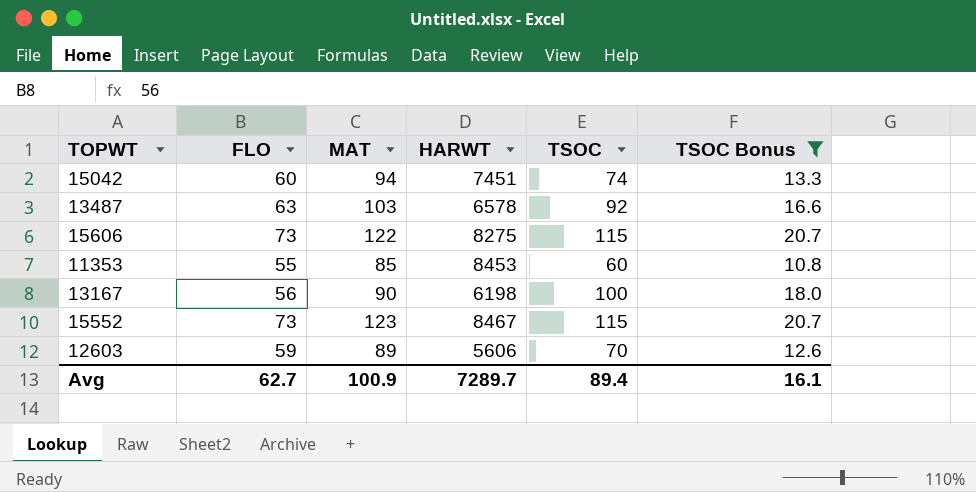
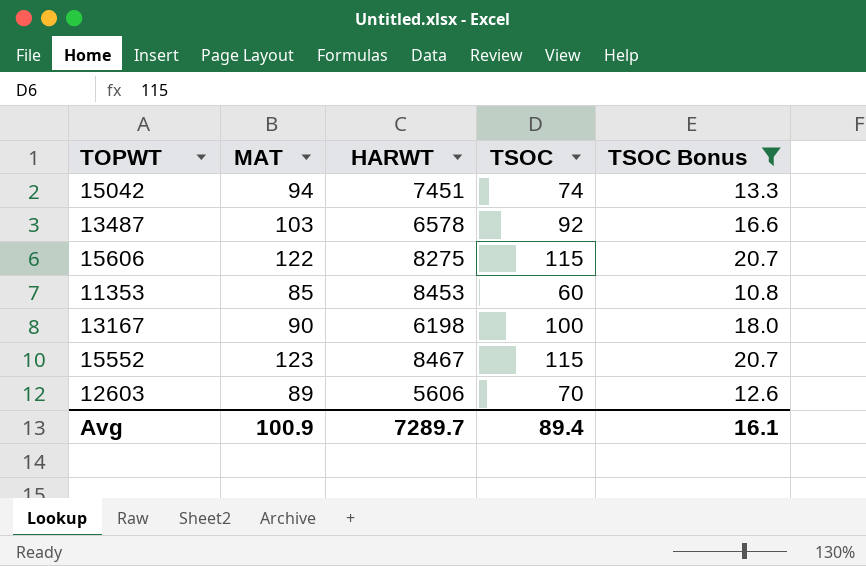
column FLO | position: 2 -> none

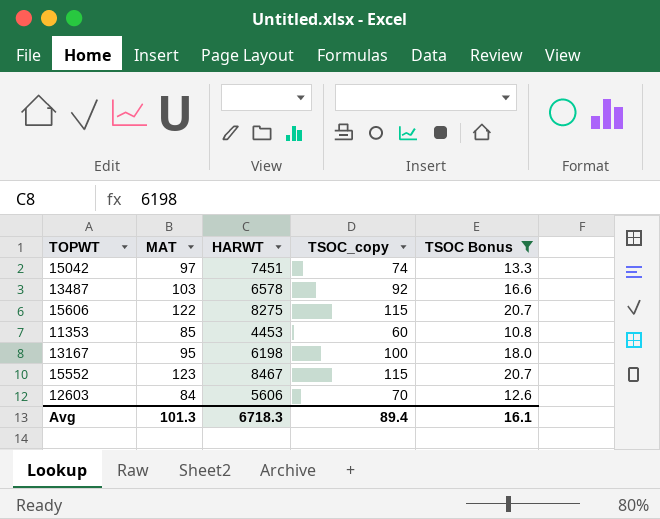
column name: TSOC -> TSOC_copy
15042 | MAT: 94 -> 97
11353 | HARWT: 8453 -> 4453
13167 | MAT: 90 -> 95
12603 | MAT: 89 -> 84
Avg | MAT: 100.9 -> 101.3
Avg | HARWT: 7289.7 -> 6718.3

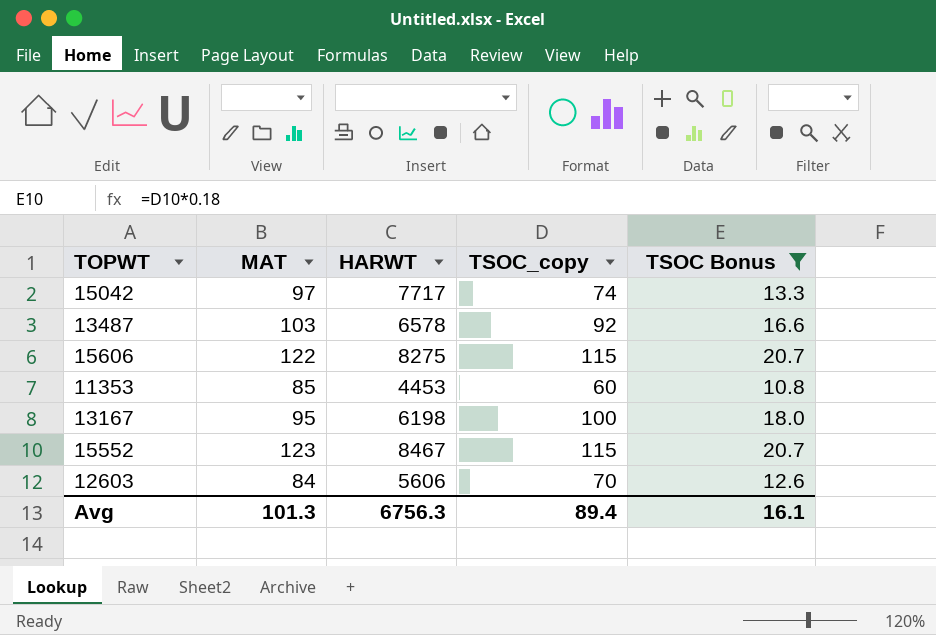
15042 | HARWT: 7451 -> 7717
Avg | HARWT: 6718.3 -> 6756.3

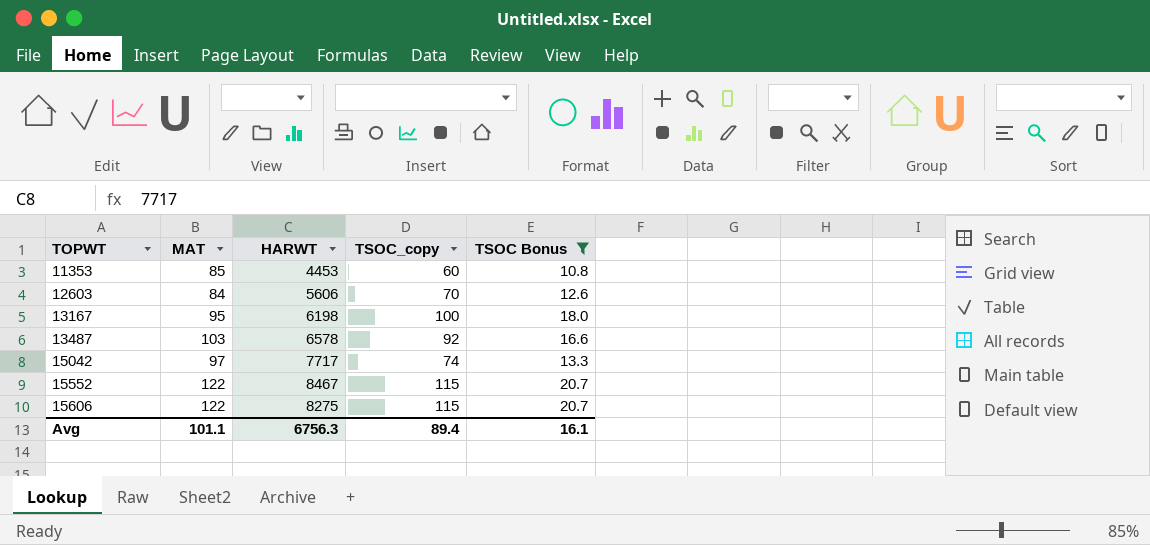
row order: none -> TOPWT ascending
15552 | MAT: 123 -> 122
Avg | MAT: 101.3 -> 101.1

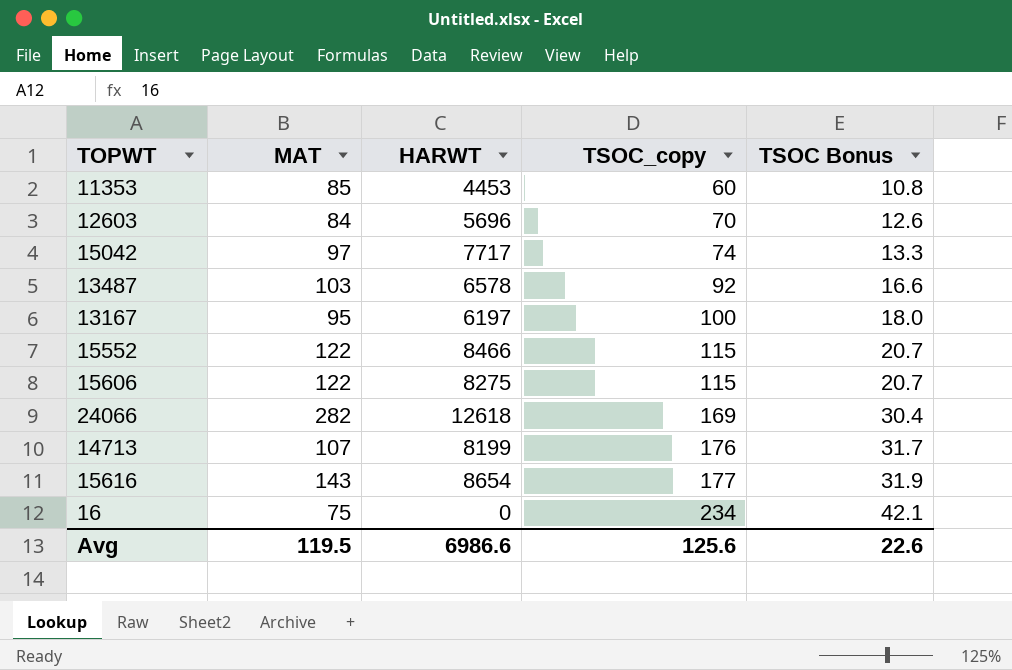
filter: TSOC Bonus <= 20.7 -> none
row order: TOPWT ascending -> TSOC_copy ascending
12603 | HARWT: 5606 -> 5696
13167 | HARWT: 6198 -> 6197
15552 | HARWT: 8467 -> 8466
Avg | MAT: 101.1 -> 119.5
Avg | HARWT: 6756.3 -> 6986.6
Avg | TSOC_copy: 89.4 -> 125.6
Avg | TSOC Bonus: 16.1 -> 22.6

